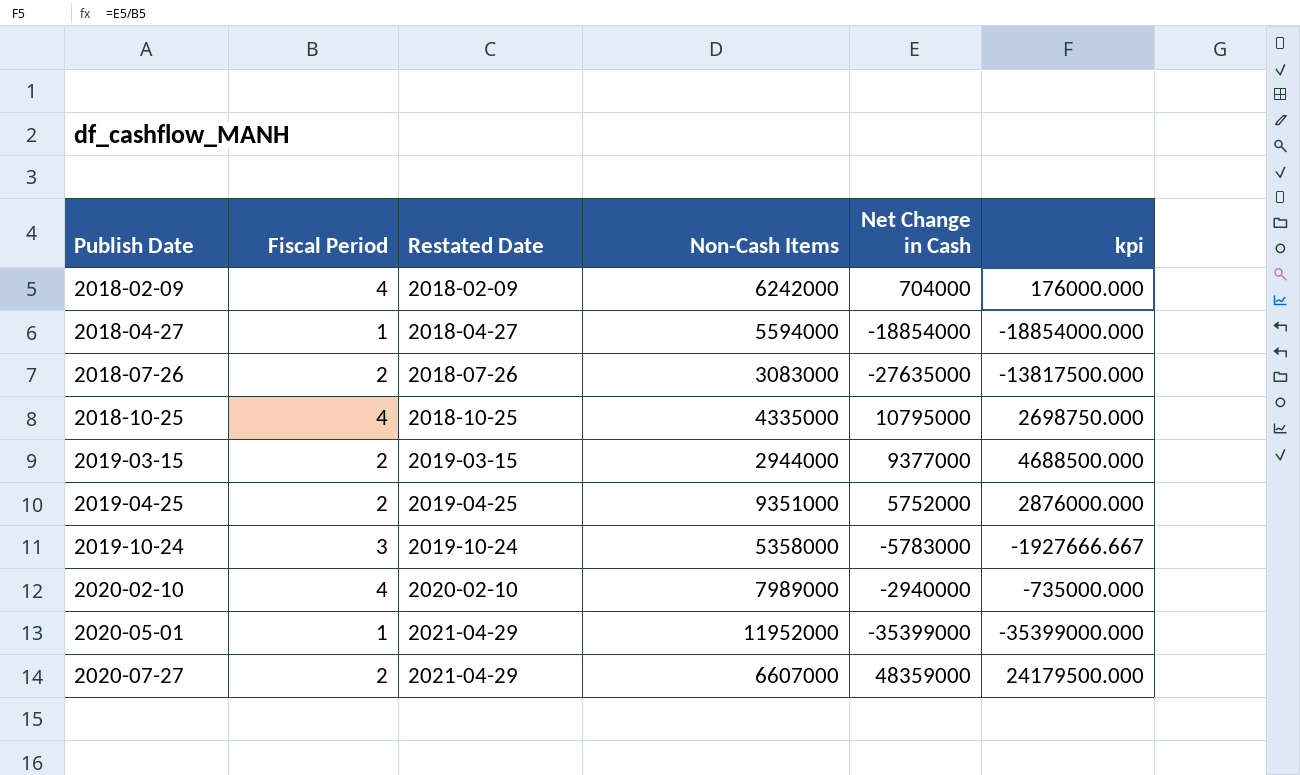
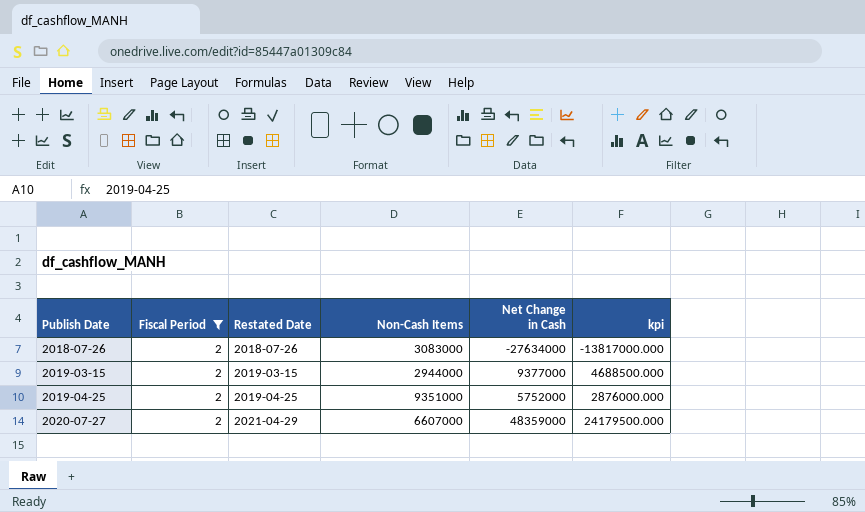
filter: none -> Fiscal Period = 2
2018-07-26 | Net Change in Cash: -27635000 -> -27634000
2018-07-26 | kpi: -13817500.000 -> -13817000.000

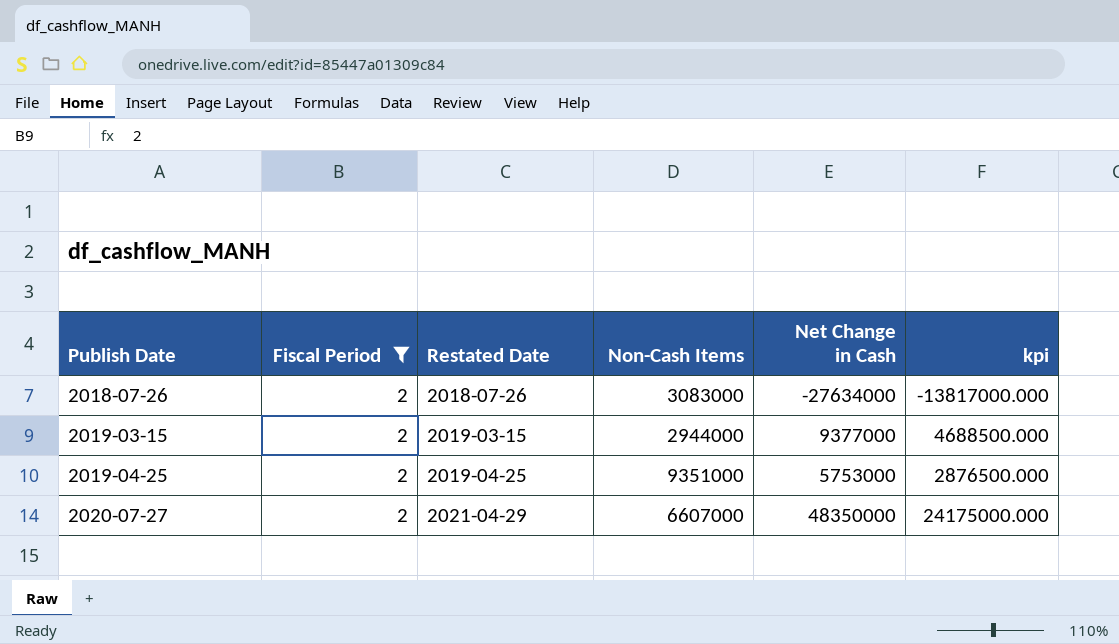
2019-04-25 | Net Change in Cash: 5752000 -> 5753000
2019-04-25 | kpi: 2876000.000 -> 2876500.000
2020-07-27 | Net Change in Cash: 48359000 -> 48350000
2020-07-27 | kpi: 24179500.000 -> 24175000.000

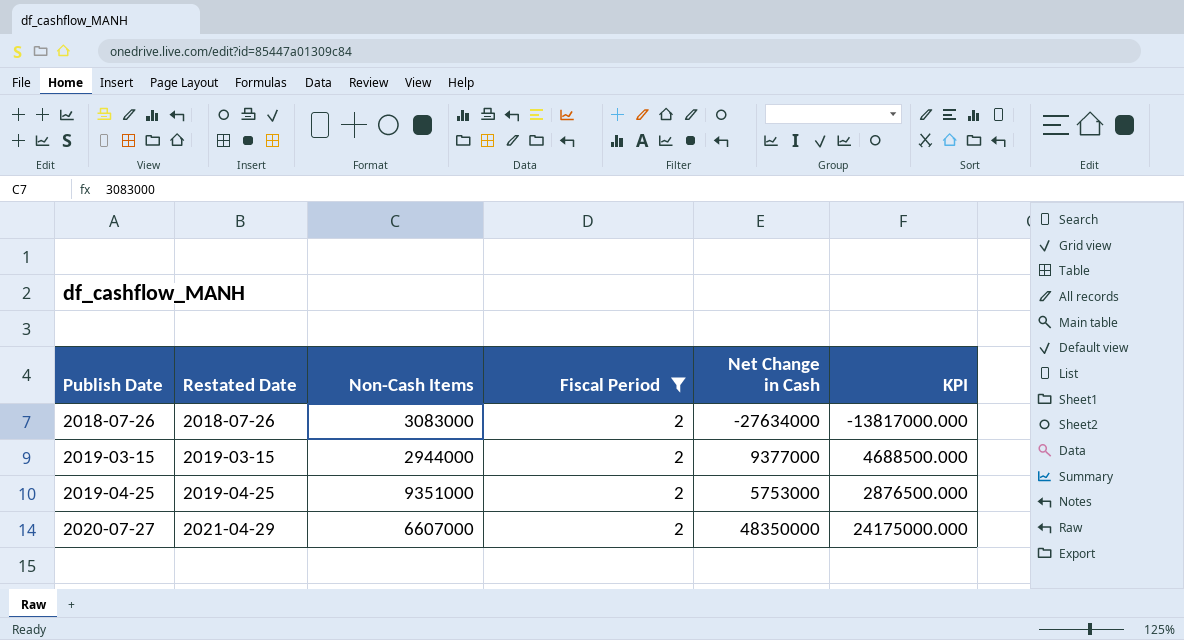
column Fiscal Period | position: 2 -> 4
column name: kpi -> KPI

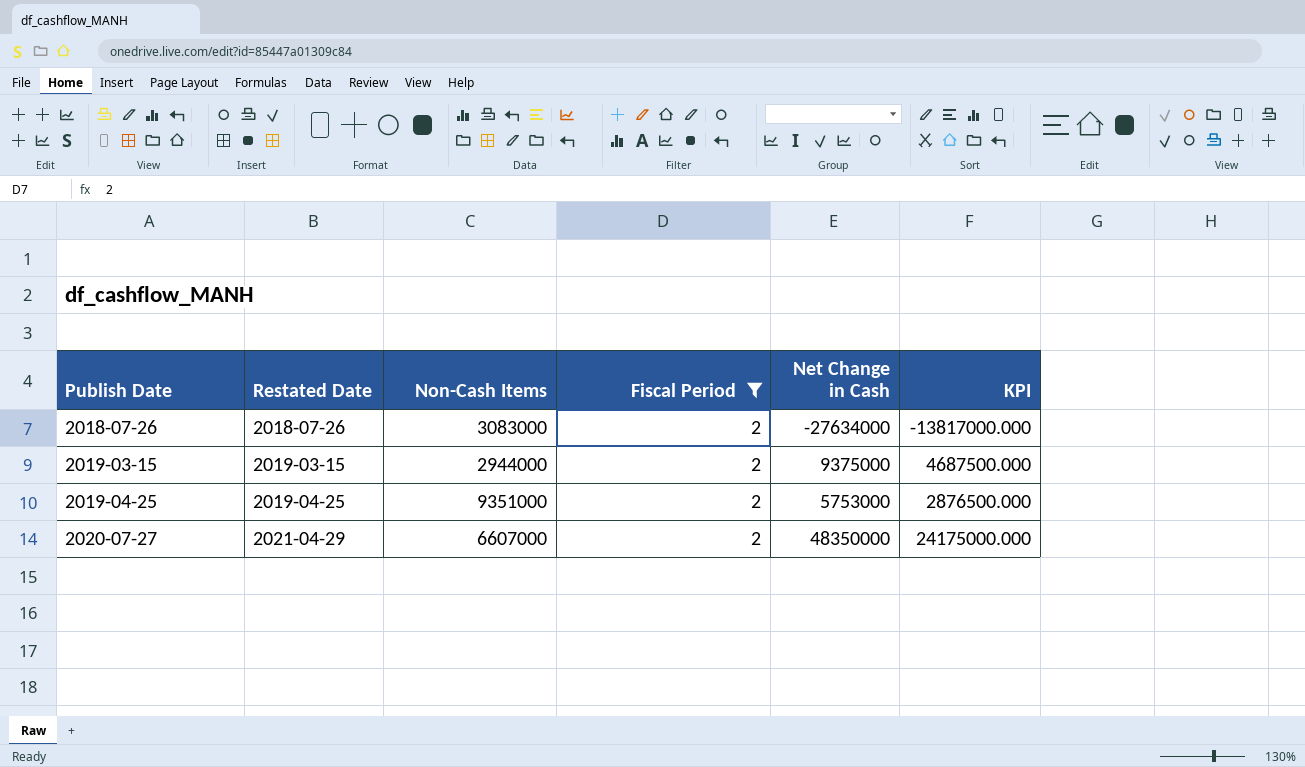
2019-03-15 | Net Change in Cash: 9377000 -> 9375000
2019-03-15 | KPI: 4688500.000 -> 4687500.000

